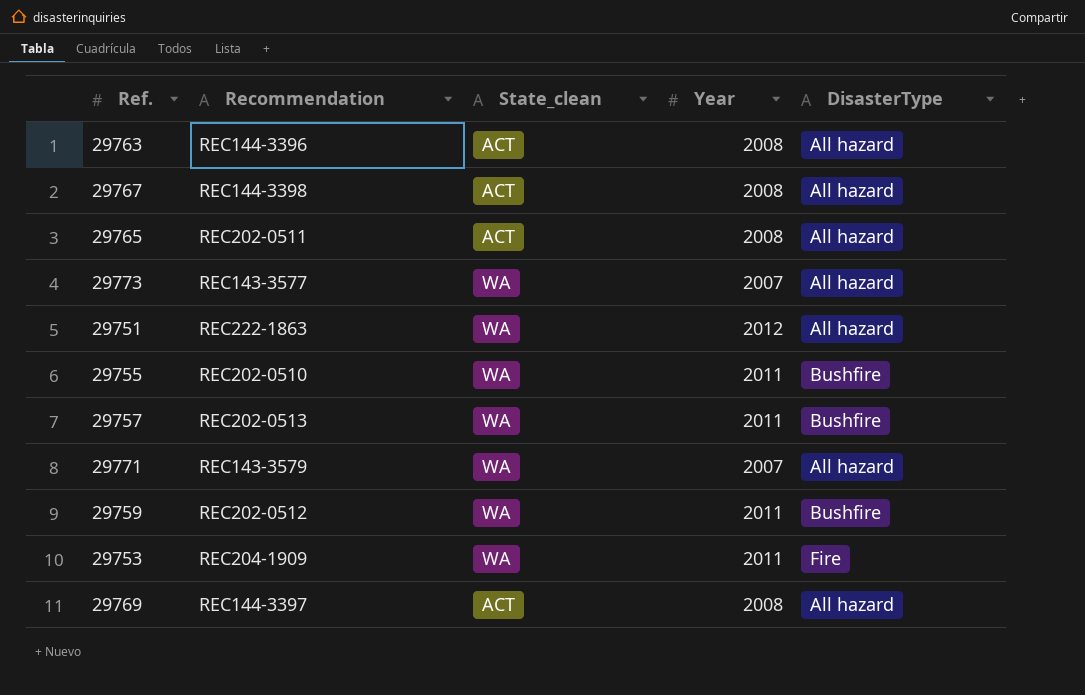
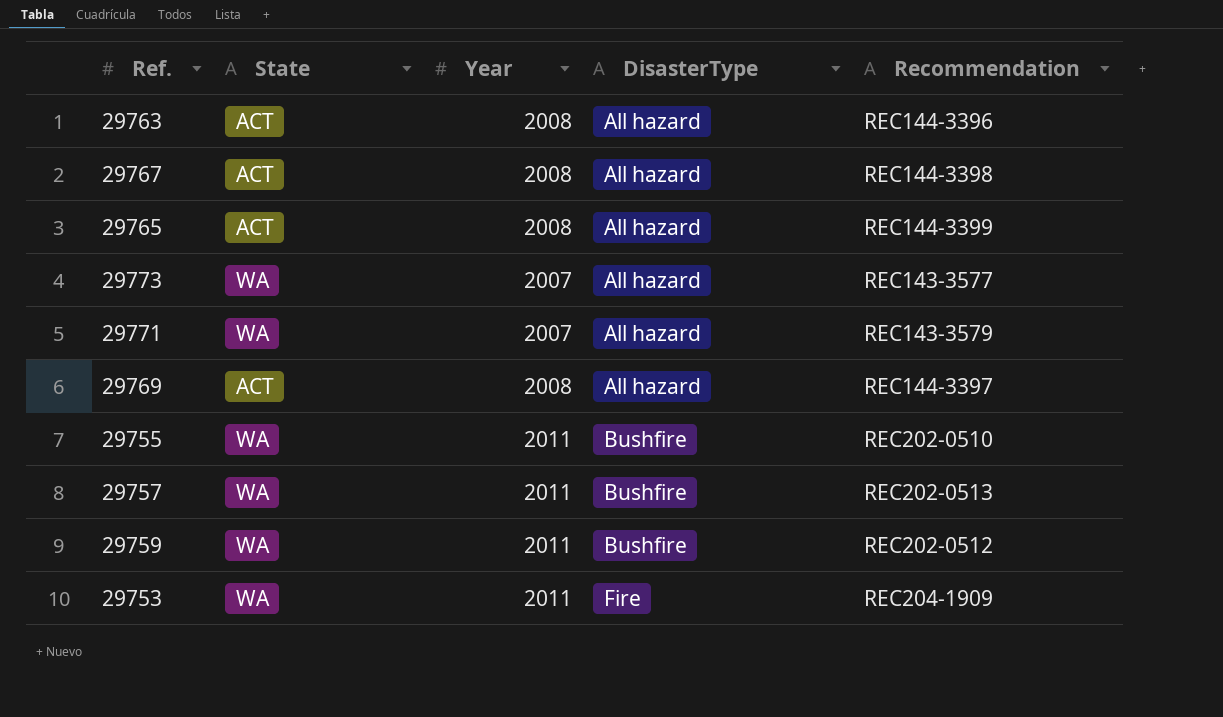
row order: none -> DisasterType ascending
column name: State_clean -> State
column Recommendation | position: 2 -> 5
row 29751: REC222-1863 | WA | 2012 | All hazard -> none
29765 | Recommendation: REC202-0511 -> REC144-3399

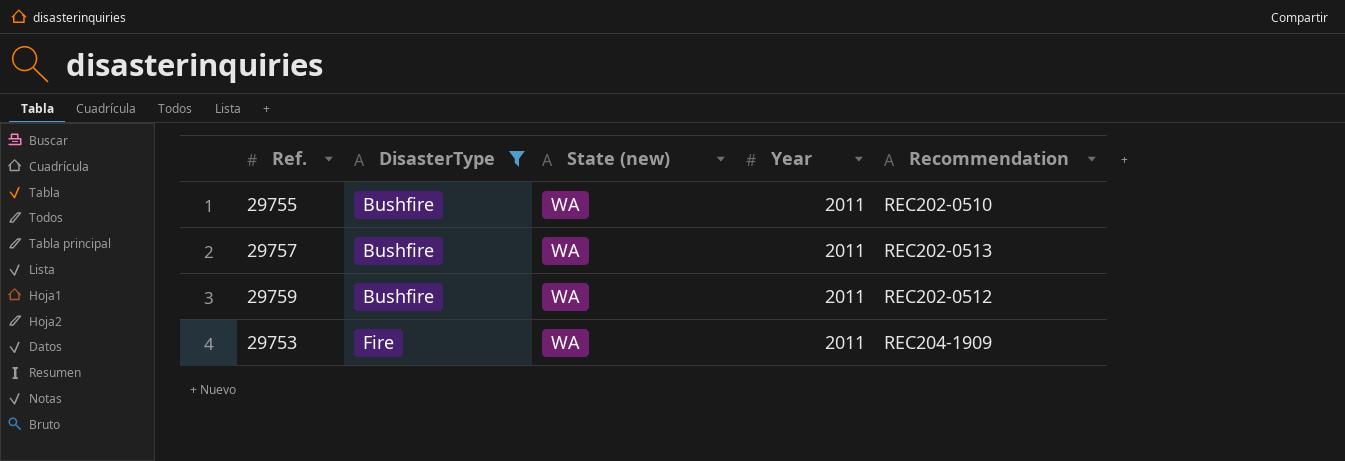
filter: none -> DisasterType != All hazard
column DisasterType | position: 4 -> 2
column name: State -> State (new)

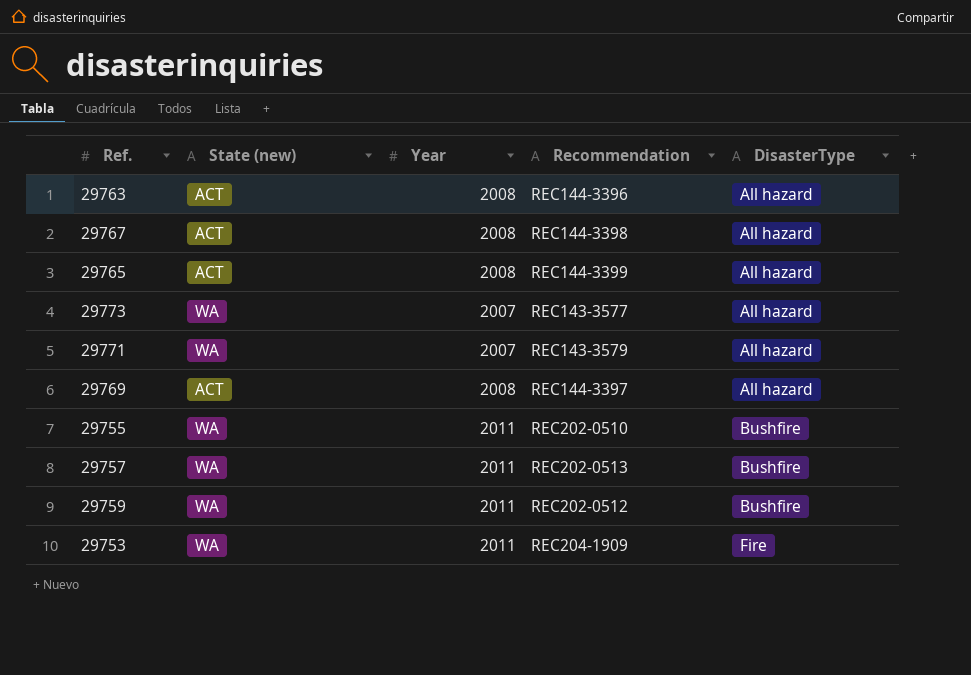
filter: DisasterType != All hazard -> none
column DisasterType | position: 2 -> 5

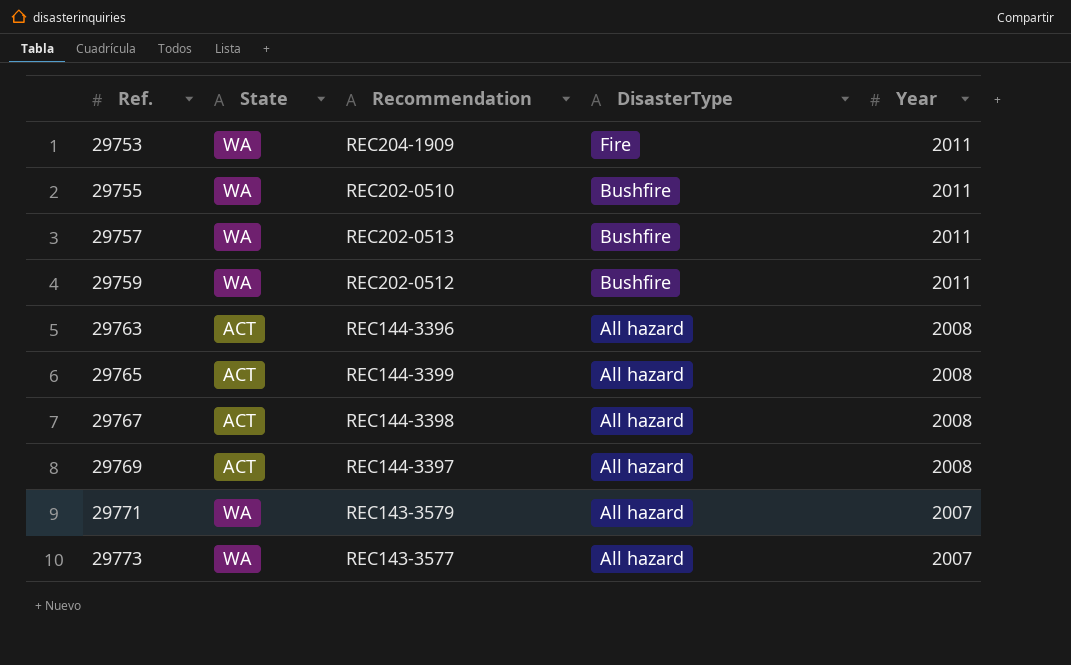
row order: DisasterType ascending -> Ref. ascending
column name: State (new) -> State
column Year | position: 3 -> 5

